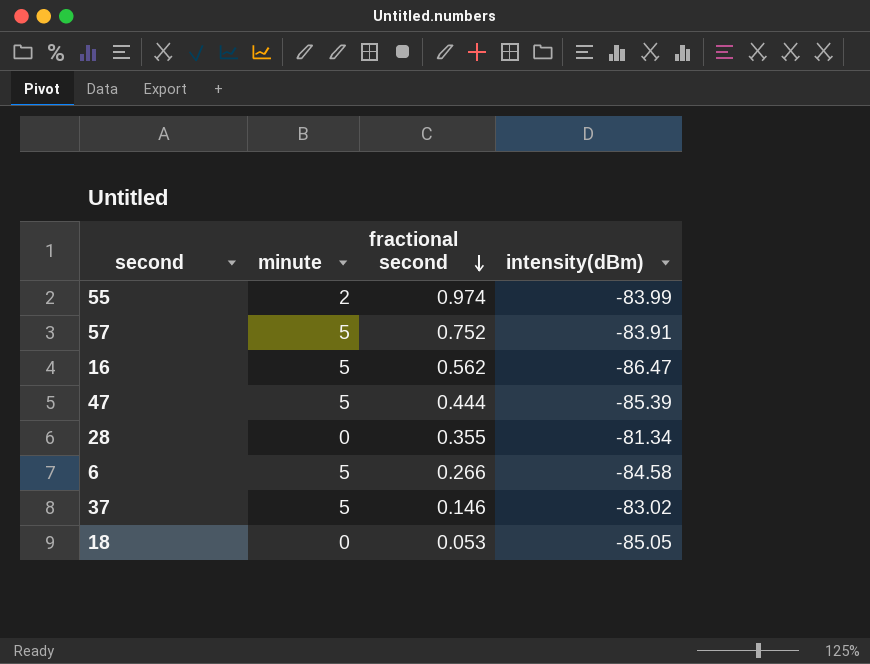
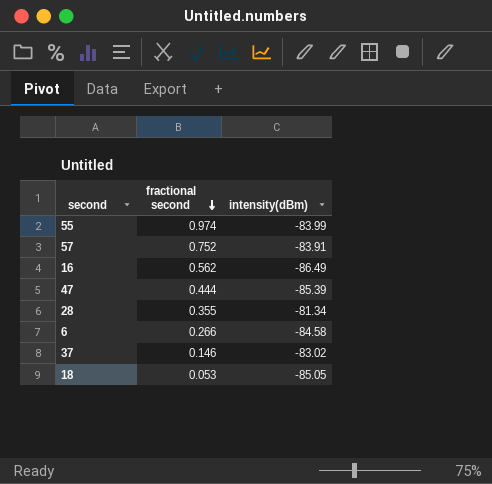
column minute | position: 2 -> none
16 | intensity(dBm): -86.47 -> -86.49

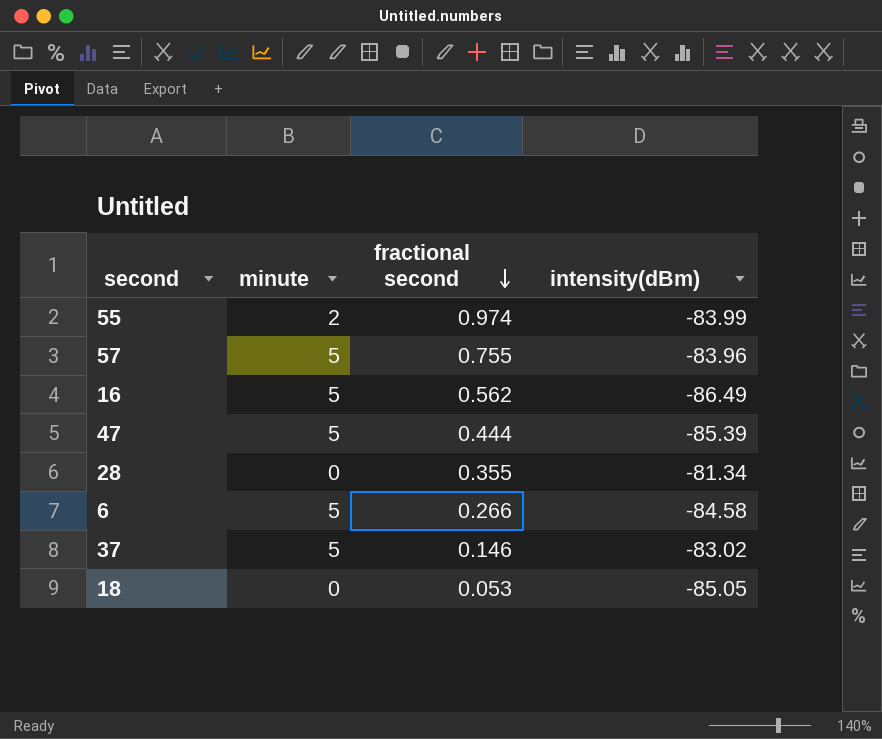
column minute | position: none -> 2
57 | fractional second: 0.752 -> 0.755
57 | intensity(dBm): -83.91 -> -83.96

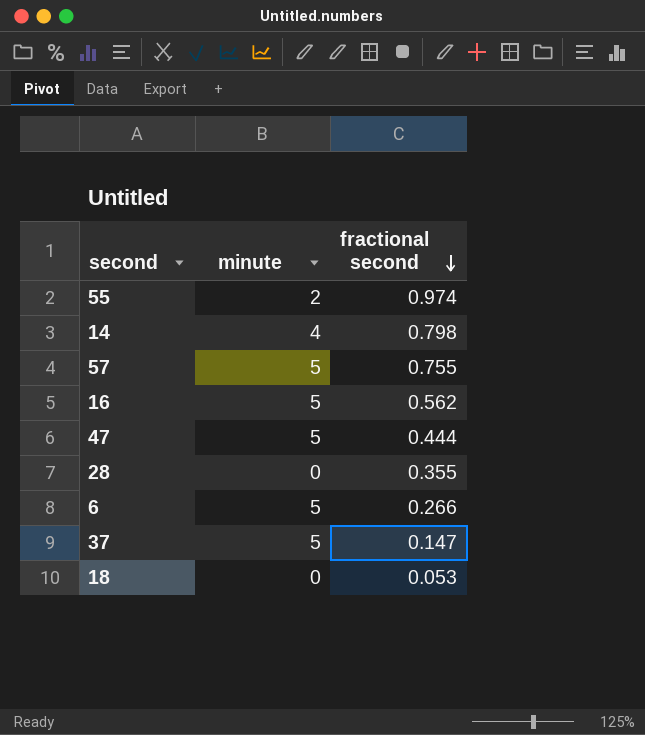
column intensity(dBm) | position: 4 -> none
row 14: none -> 4 | 0.798
37 | fractional second: 0.146 -> 0.147

